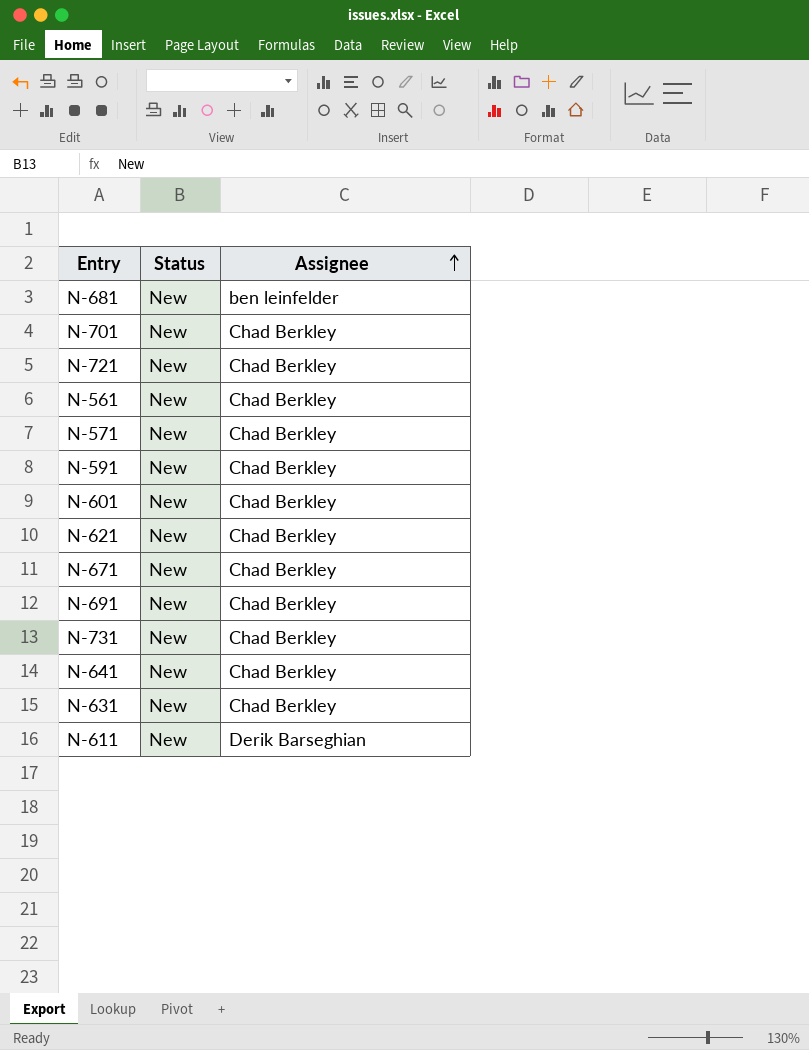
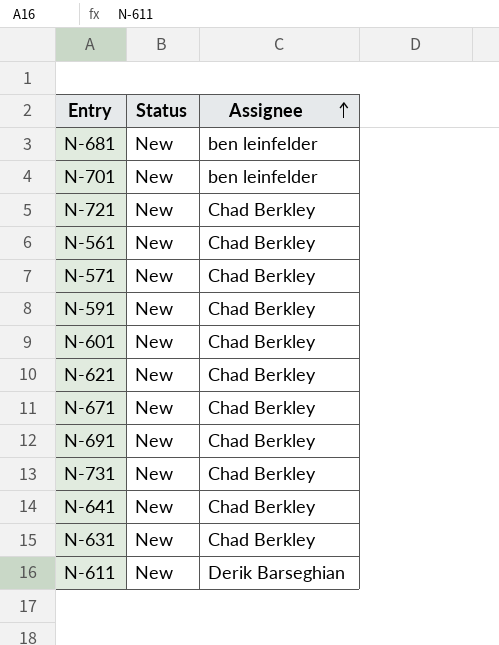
N-701 | Assignee: Chad Berkley -> ben leinfelder

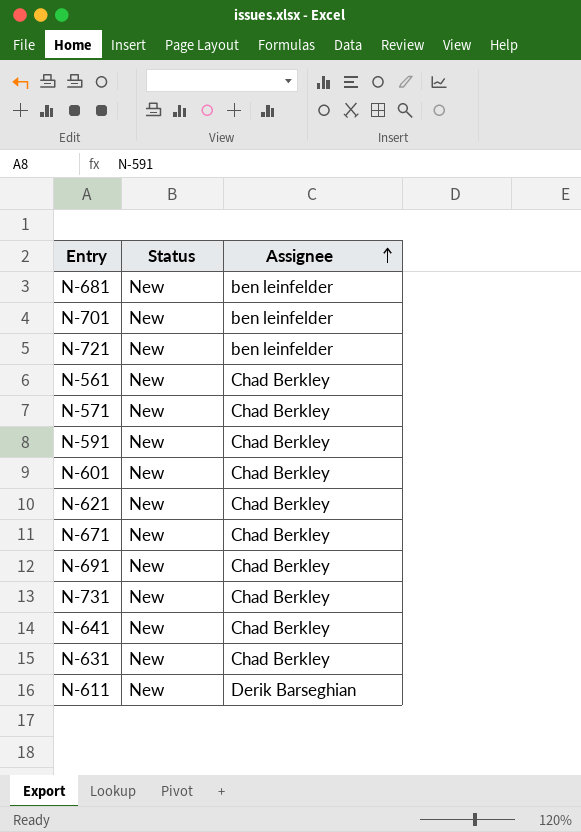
N-721 | Assignee: Chad Berkley -> ben leinfelder

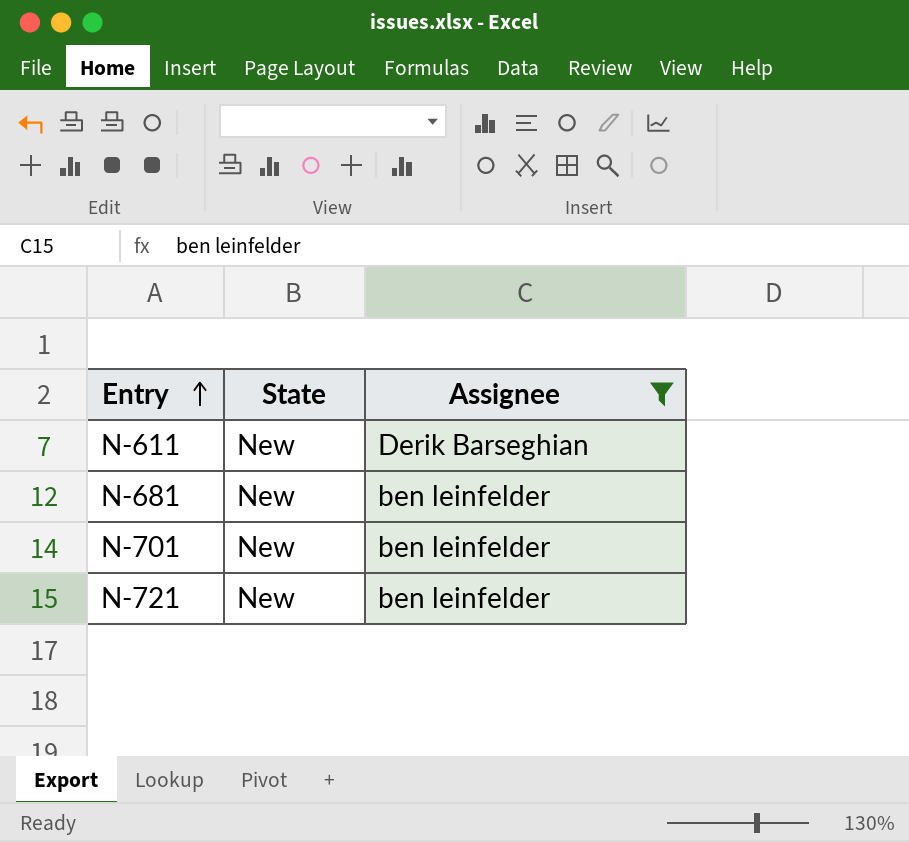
filter: none -> Assignee != Chad Berkley
row order: Assignee ascending -> Entry ascending
column name: Status -> State

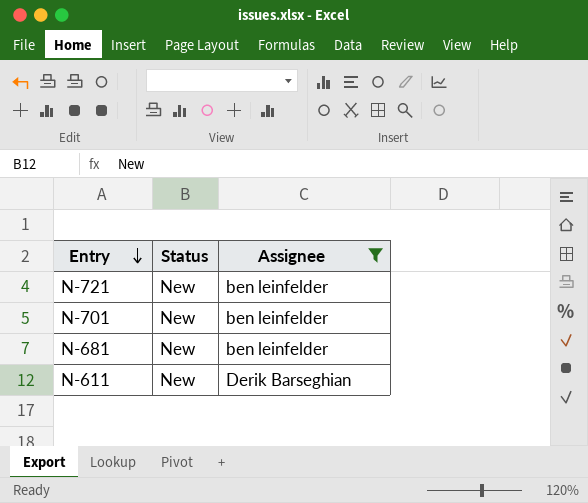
row order: Entry ascending -> Entry descending
column name: State -> Status

